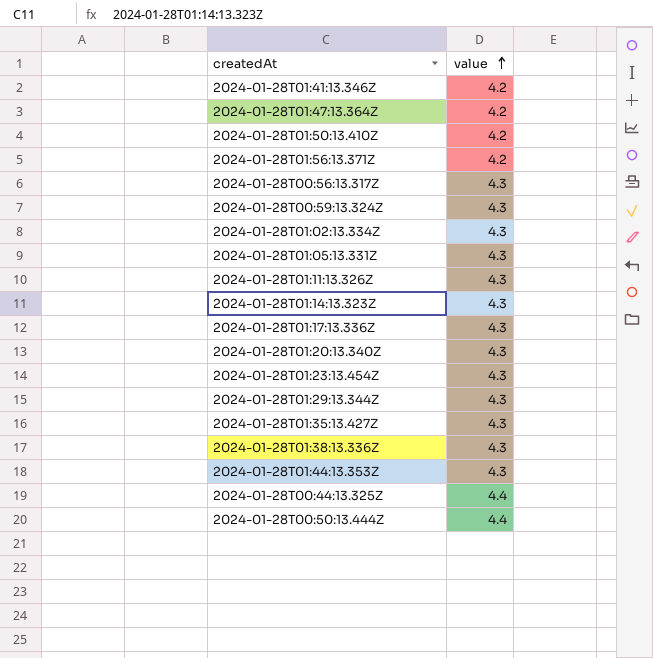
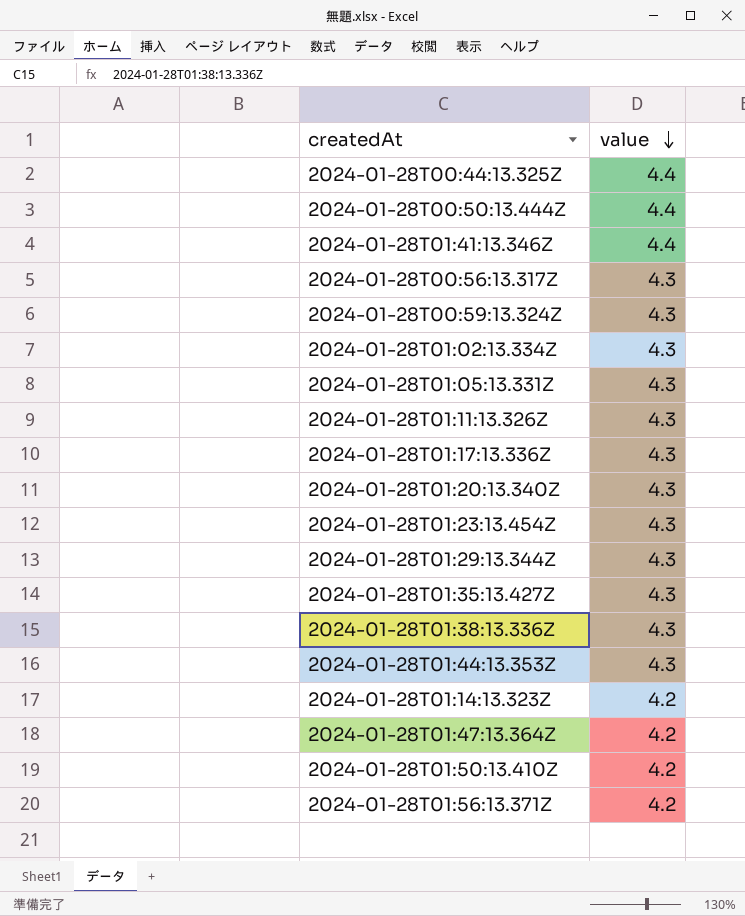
row order: value ascending -> value descending
2024-01-28T01:41:13.346Z | value: 4.2 -> 4.4
2024-01-28T01:14:13.323Z | value: 4.3 -> 4.2

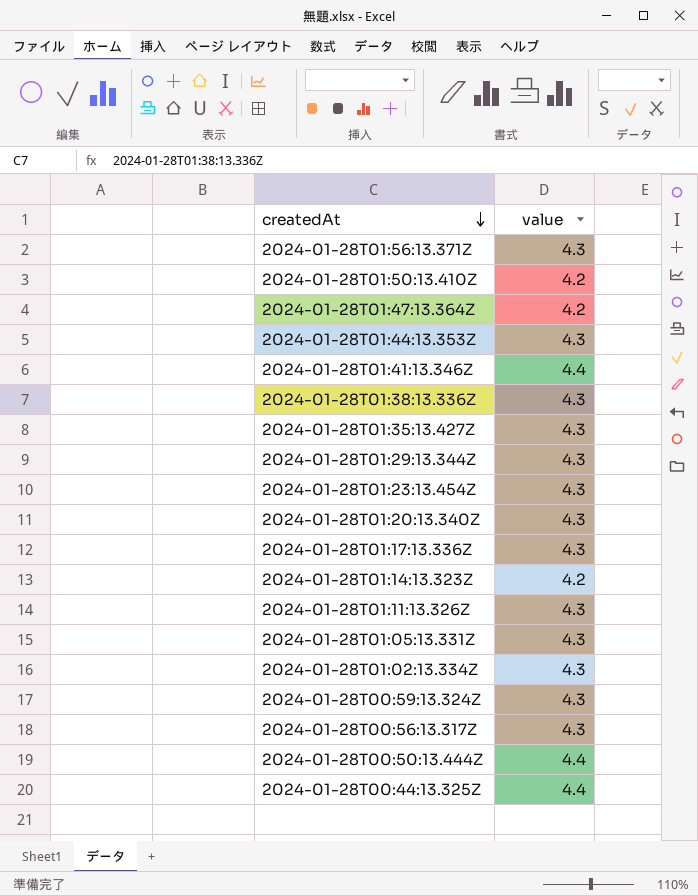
row order: value descending -> createdAt descending
2024-01-28T01:56:13.371Z | value: 4.2 -> 4.3

